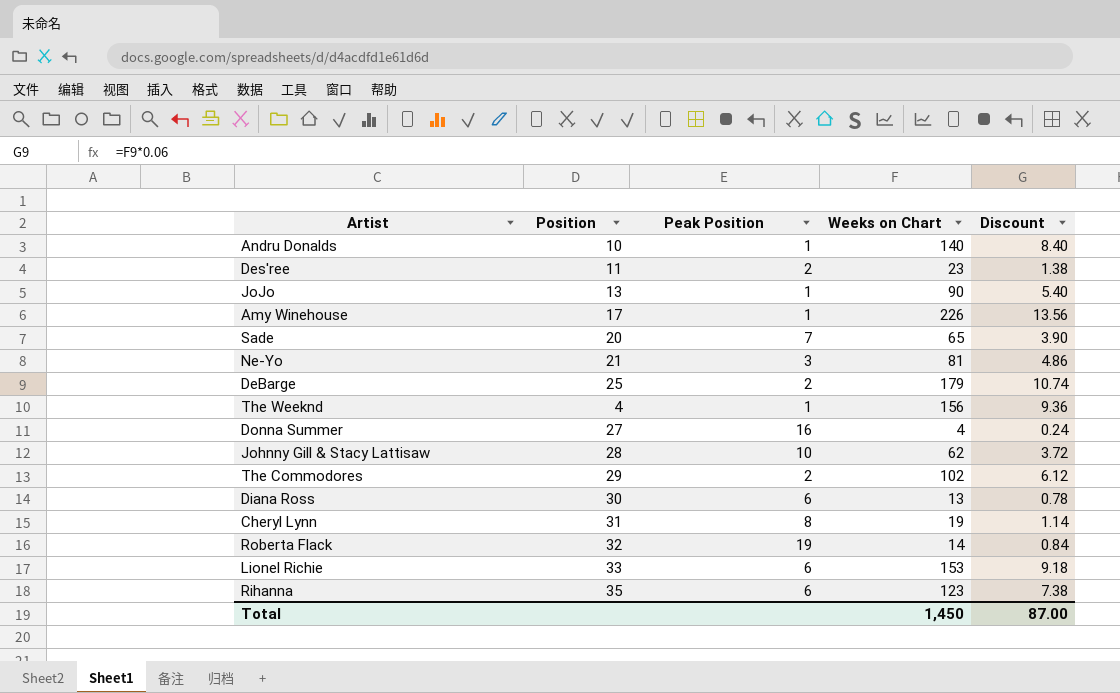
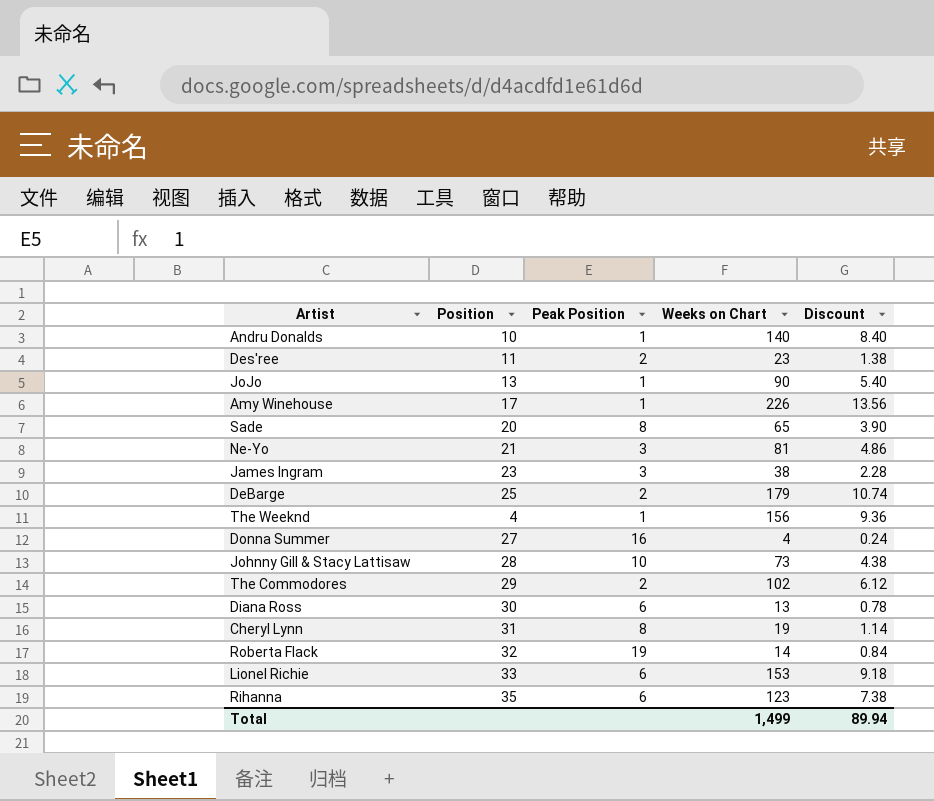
Sade | Peak Position: 7 -> 8
row James Ingram: none -> 23 | 3 | 38 | 2.28
Johnny Gill & Stacy Lattisaw | Weeks on Chart: 62 -> 73
Johnny Gill & Stacy Lattisaw | Discount: 3.72 -> 4.38
Total | Weeks on Chart: 1,450 -> 1,499
Total | Discount: 87.00 -> 89.94

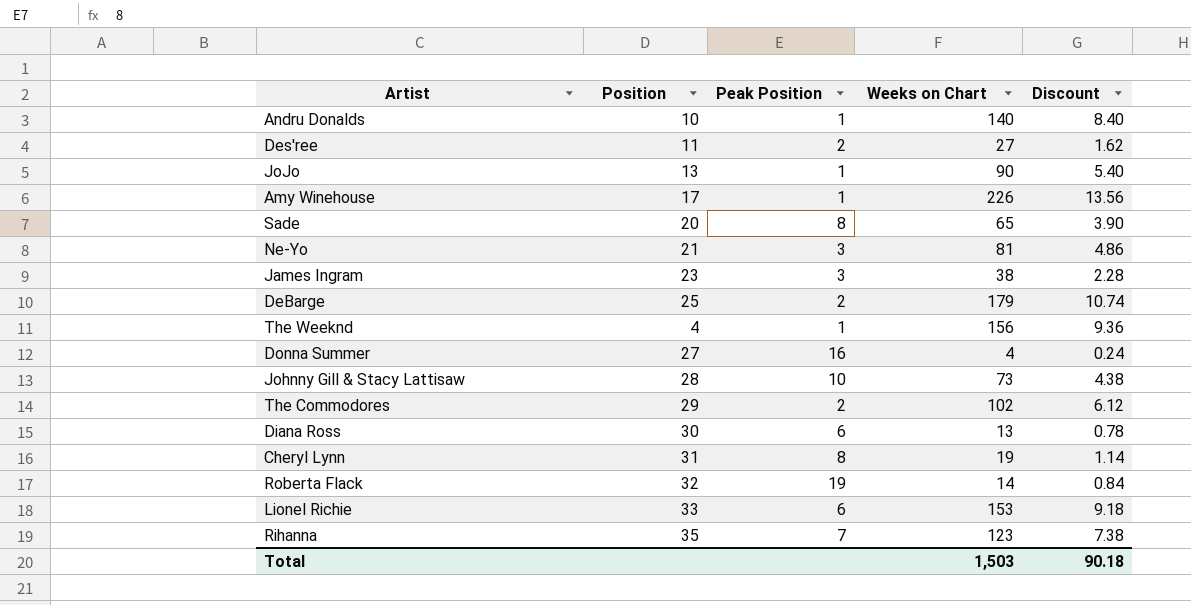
Des'ree | Weeks on Chart: 23 -> 27
Des'ree | Discount: 1.38 -> 1.62
Rihanna | Peak Position: 6 -> 7
Total | Weeks on Chart: 1,499 -> 1,503
Total | Discount: 89.94 -> 90.18

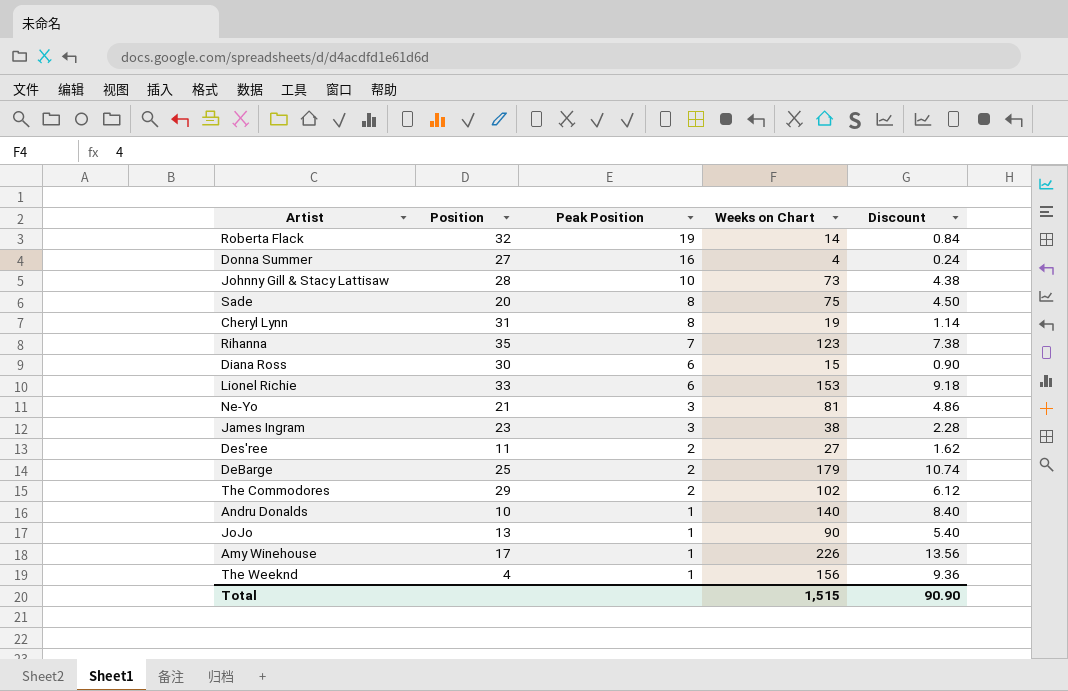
row order: none -> Peak Position descending
Sade | Weeks on Chart: 65 -> 75
Sade | Discount: 3.90 -> 4.50
Diana Ross | Weeks on Chart: 13 -> 15
Diana Ross | Discount: 0.78 -> 0.90
Total | Weeks on Chart: 1,503 -> 1,515
Total | Discount: 90.18 -> 90.90

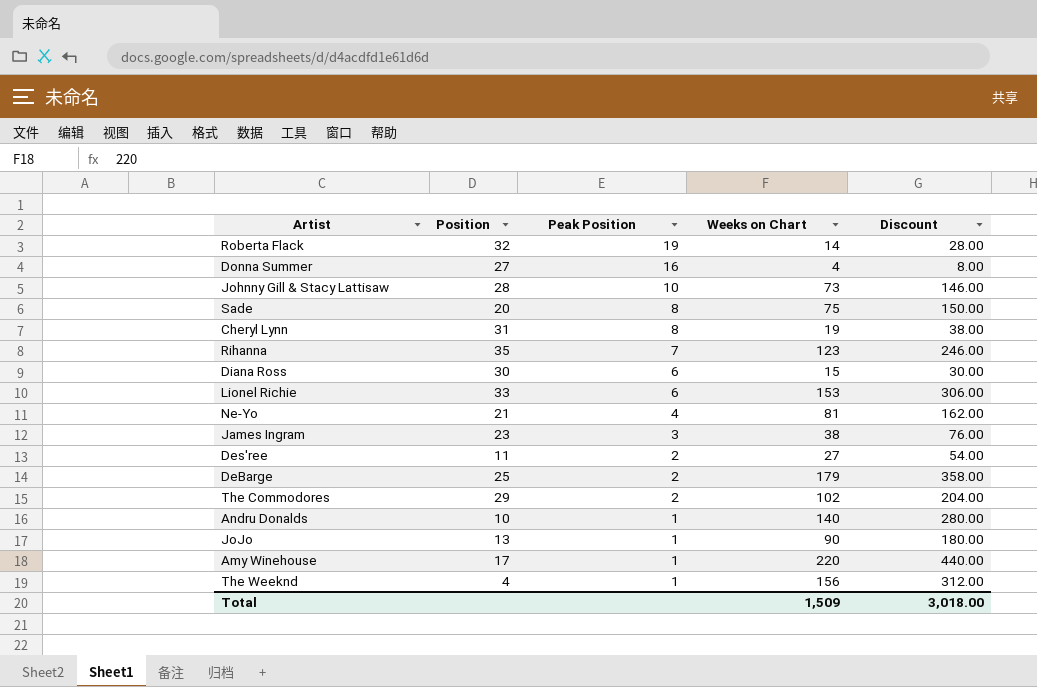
column Discount | formula: [Weeks on Chart] * 0.06 -> [Weeks on Chart] * 2
Ne-Yo | Peak Position: 3 -> 4
Amy Winehouse | Weeks on Chart: 226 -> 220
Total | Weeks on Chart: 1,515 -> 1,509
Total | Discount: 90.90 -> 3,018.00

